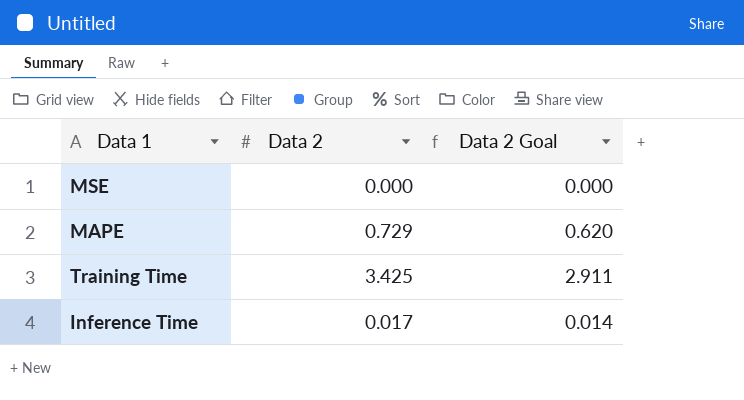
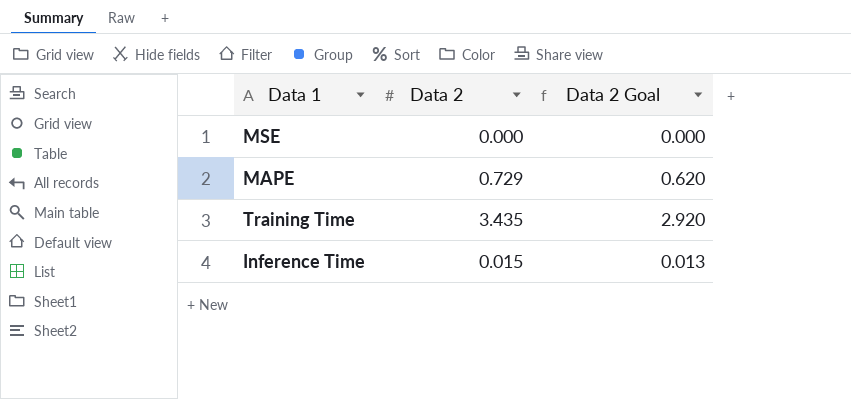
Training Time | Data 2: 3.425 -> 3.435
Training Time | Data 2 Goal: 2.911 -> 2.920
Inference Time | Data 2: 0.017 -> 0.015
Inference Time | Data 2 Goal: 0.014 -> 0.013

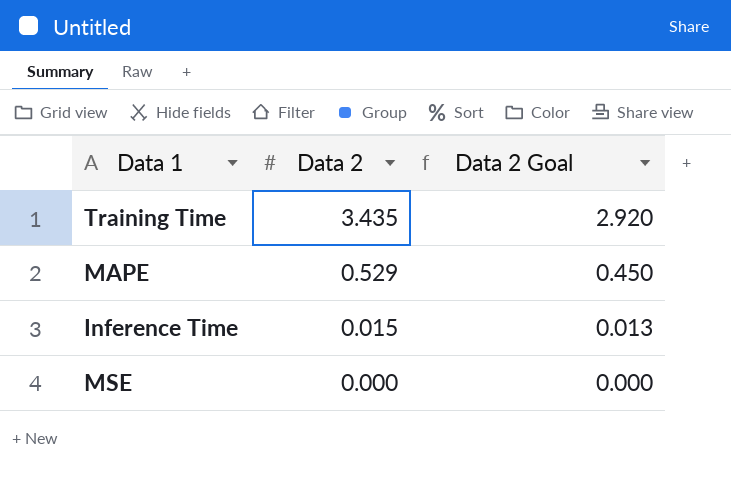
row order: none -> Data 2 descending
MAPE | Data 2: 0.729 -> 0.529
MAPE | Data 2 Goal: 0.620 -> 0.450

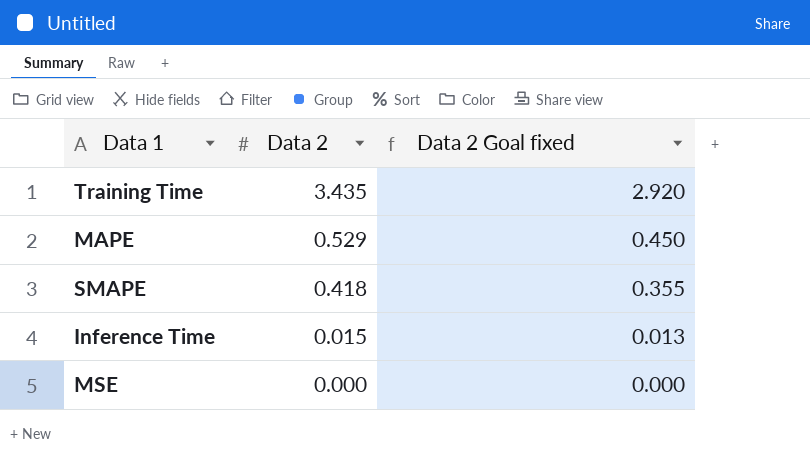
column name: Data 2 Goal -> Data 2 Goal fixed
row SMAPE: none -> 0.418 | 0.355

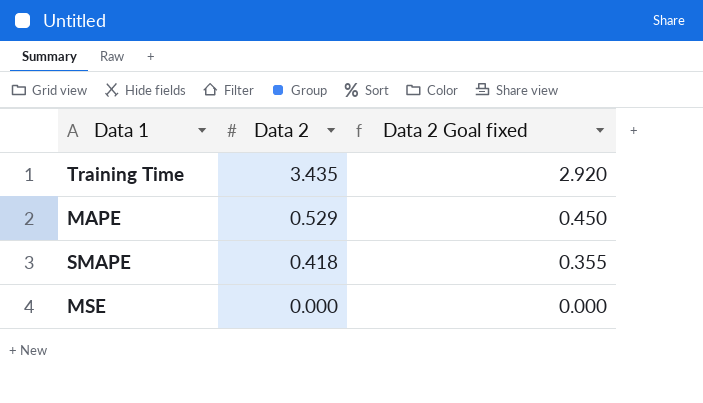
row Inference Time: 0.015 | 0.013 -> none

